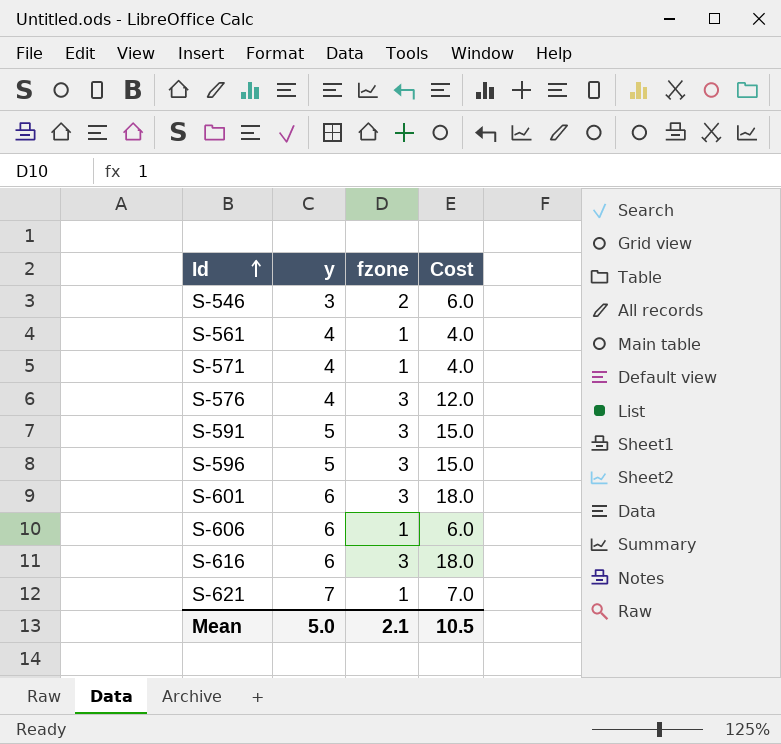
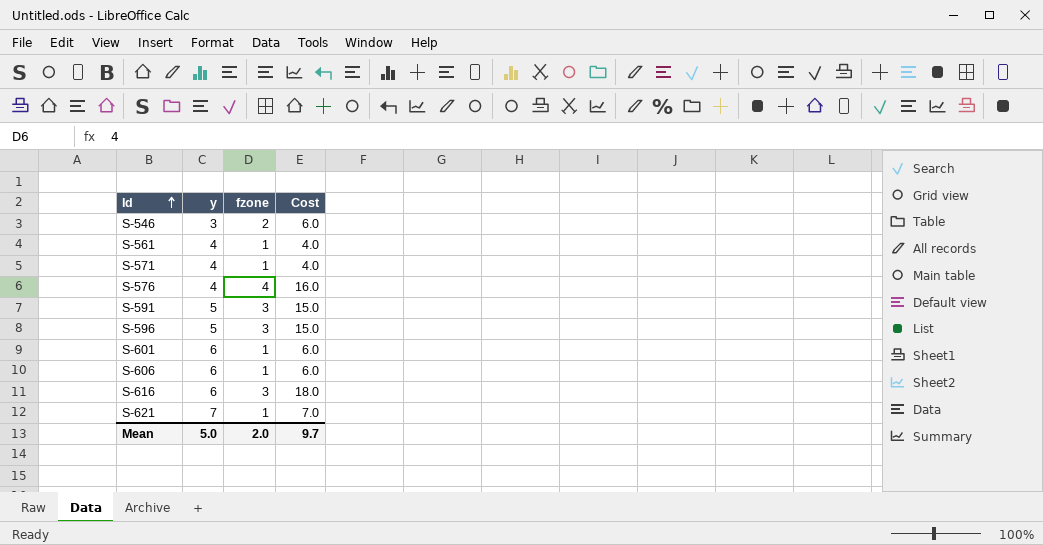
S-576 | fzone: 3 -> 4
S-576 | Cost: 12.0 -> 16.0
S-601 | fzone: 3 -> 1
S-601 | Cost: 18.0 -> 6.0
Mean | fzone: 2.1 -> 2.0
Mean | Cost: 10.5 -> 9.7

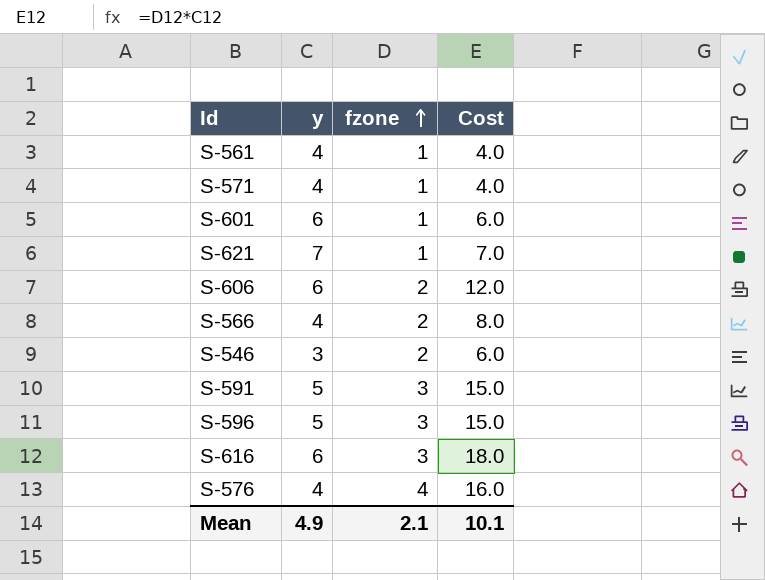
row order: Id ascending -> fzone ascending
S-606 | fzone: 1 -> 2
S-606 | Cost: 6.0 -> 12.0
row S-566: none -> 4 | 2 | 8.0
Mean | y: 5.0 -> 4.9
Mean | fzone: 2.0 -> 2.1
Mean | Cost: 9.7 -> 10.1

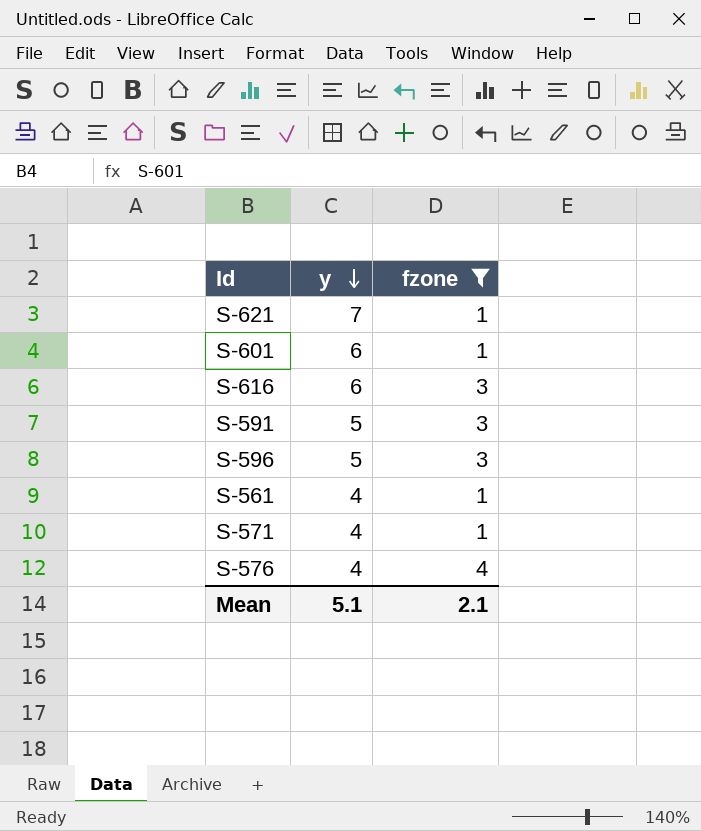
filter: none -> fzone != 2
row order: fzone ascending -> y descending
column Cost | formula: [y] * [fzone] -> none
Mean | y: 4.9 -> 5.1

